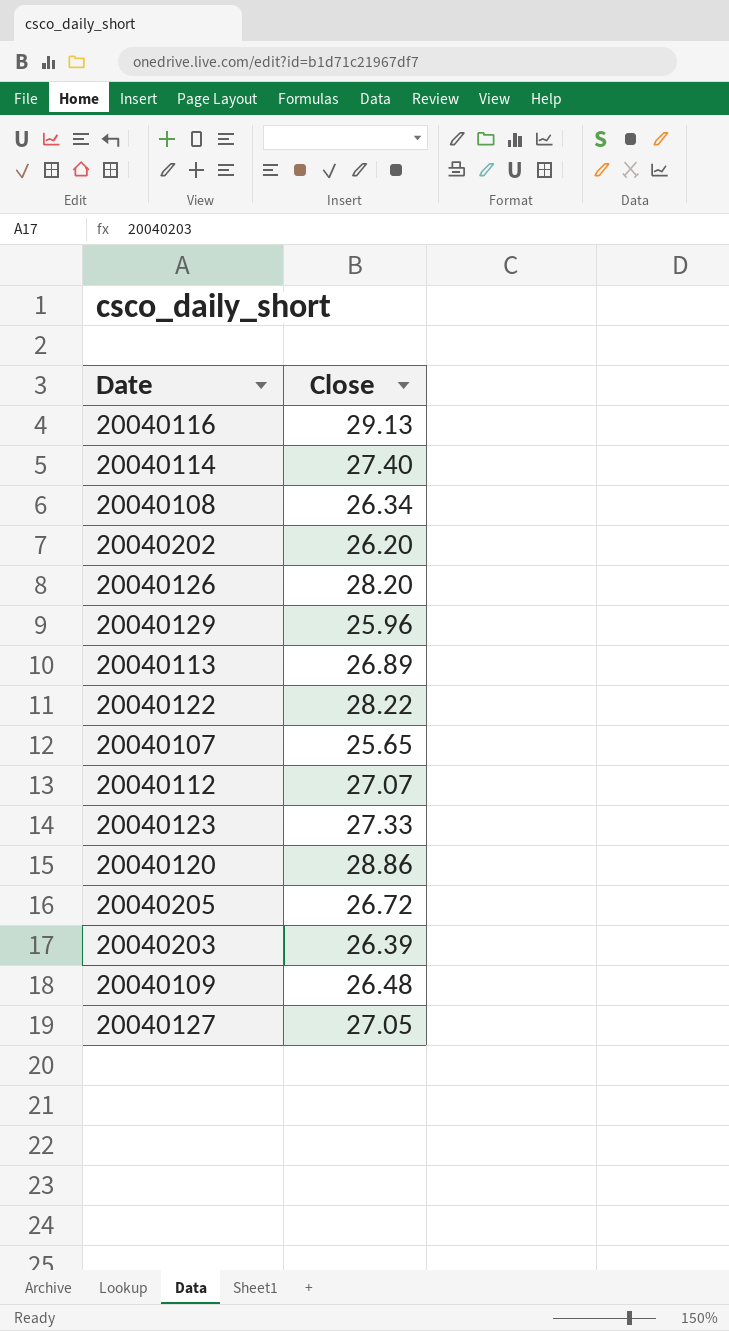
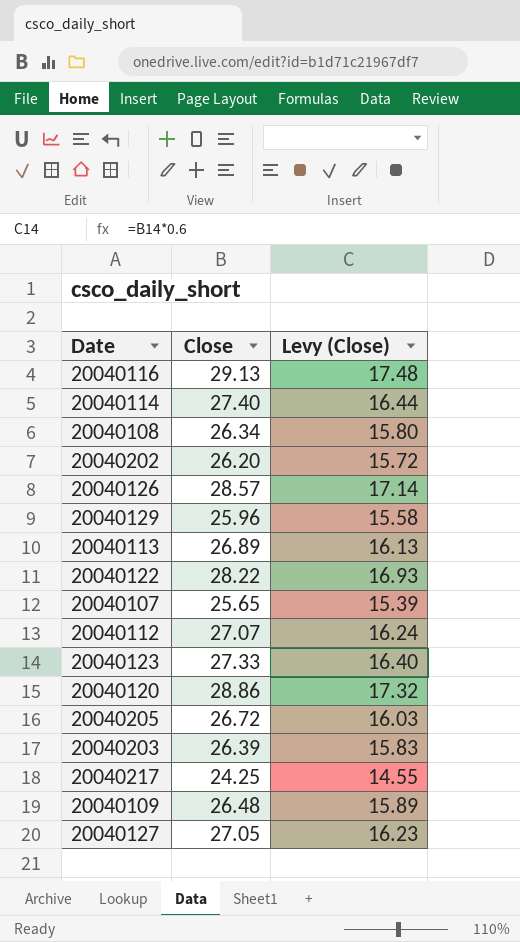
column Levy (Close) | formula: none -> [Close] * 0.6
20040126 | Close: 28.20 -> 28.57
row 20040217: none -> 24.25 | 14.55

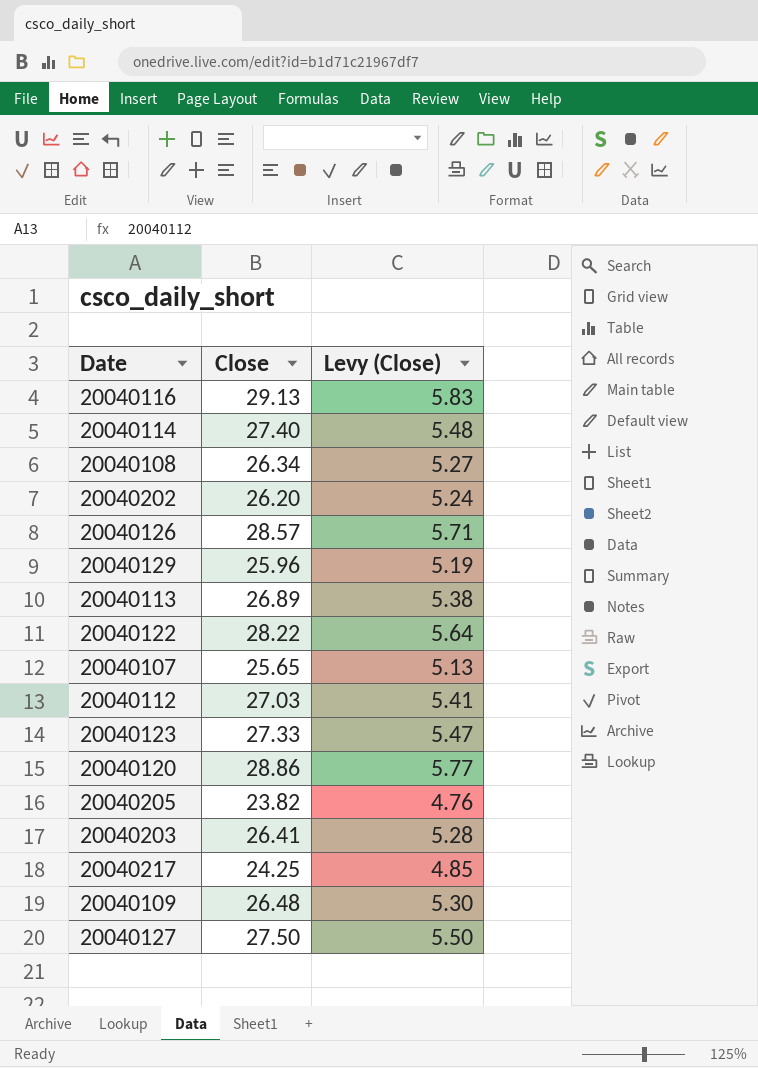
column Levy (Close) | formula: [Close] * 0.6 -> [Close] * 0.2
20040112 | Close: 27.07 -> 27.03
20040205 | Close: 26.72 -> 23.82
20040203 | Close: 26.39 -> 26.41
20040127 | Close: 27.05 -> 27.50

